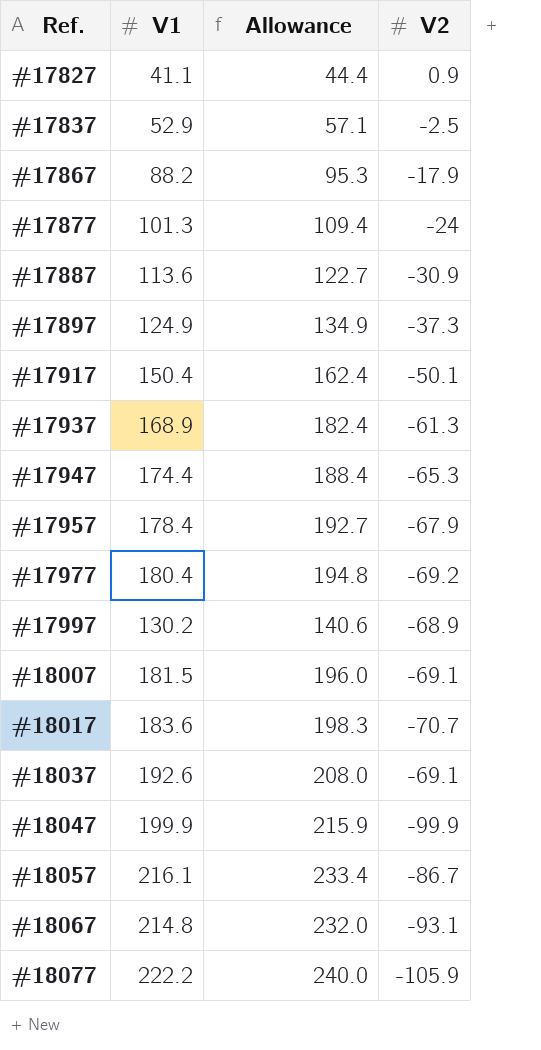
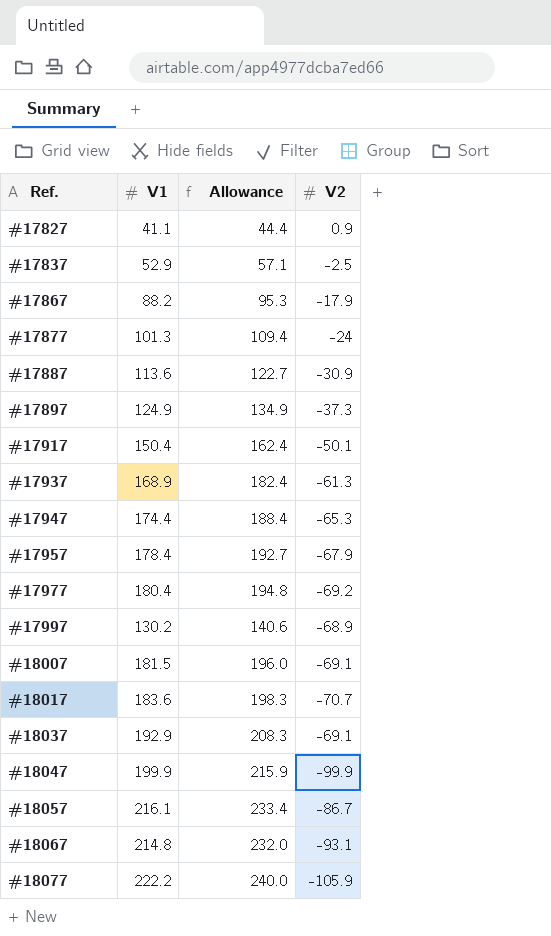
#18037 | V1: 192.6 -> 192.9
#18037 | Allowance: 208.0 -> 208.3

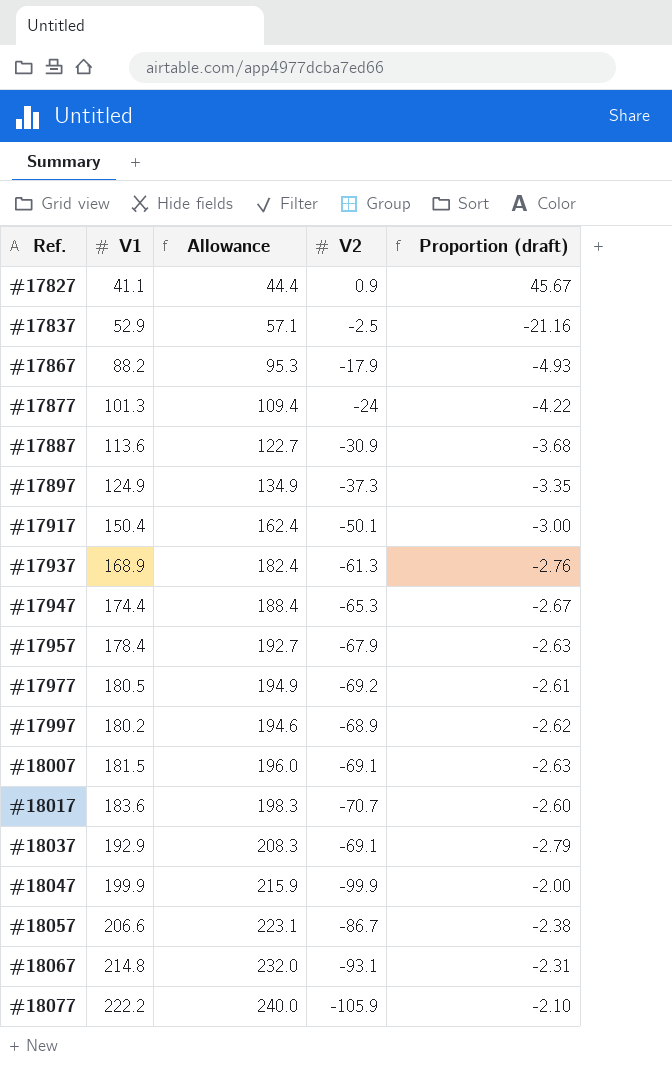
column Proportion (draft) | formula: none -> [V1] / [V2]
#17977 | V1: 180.4 -> 180.5
#17977 | Allowance: 194.8 -> 194.9
#17997 | V1: 130.2 -> 180.2
#17997 | Allowance: 140.6 -> 194.6
#18057 | V1: 216.1 -> 206.6
#18057 | Allowance: 233.4 -> 223.1

